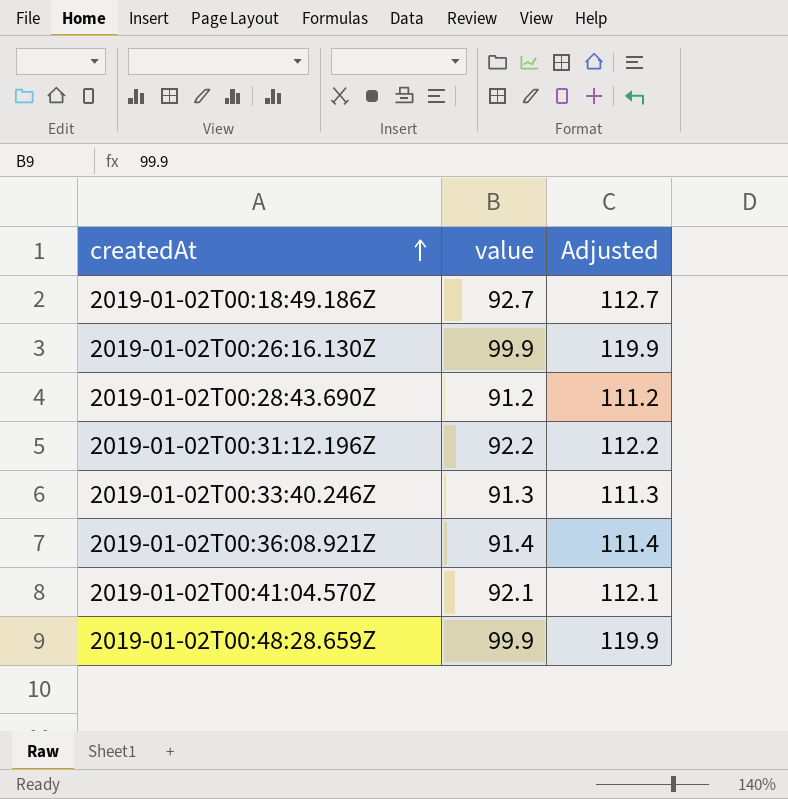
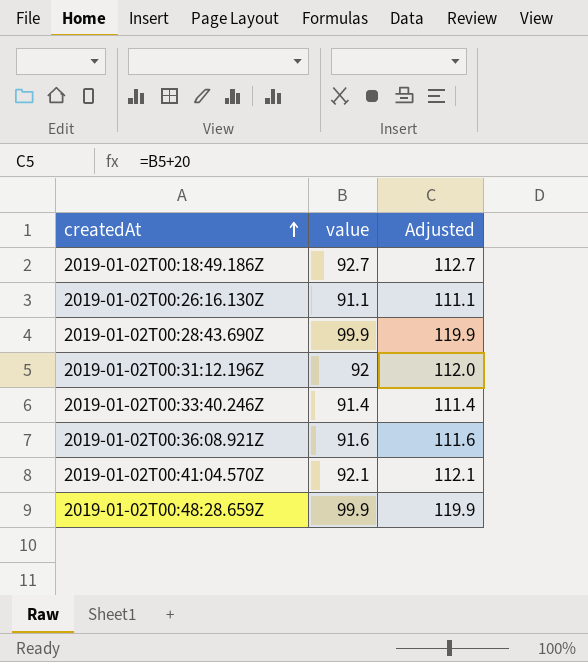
2019-01-02T00:26:16.130Z | value: 99.9 -> 91.1
2019-01-02T00:26:16.130Z | Adjusted: 119.9 -> 111.1
2019-01-02T00:28:43.690Z | value: 91.2 -> 99.9
2019-01-02T00:28:43.690Z | Adjusted: 111.2 -> 119.9
2019-01-02T00:31:12.196Z | value: 92.2 -> 92
2019-01-02T00:31:12.196Z | Adjusted: 112.2 -> 112.0
2019-01-02T00:33:40.246Z | value: 91.3 -> 91.4
2019-01-02T00:33:40.246Z | Adjusted: 111.3 -> 111.4
2019-01-02T00:36:08.921Z | value: 91.4 -> 91.6
2019-01-02T00:36:08.921Z | Adjusted: 111.4 -> 111.6

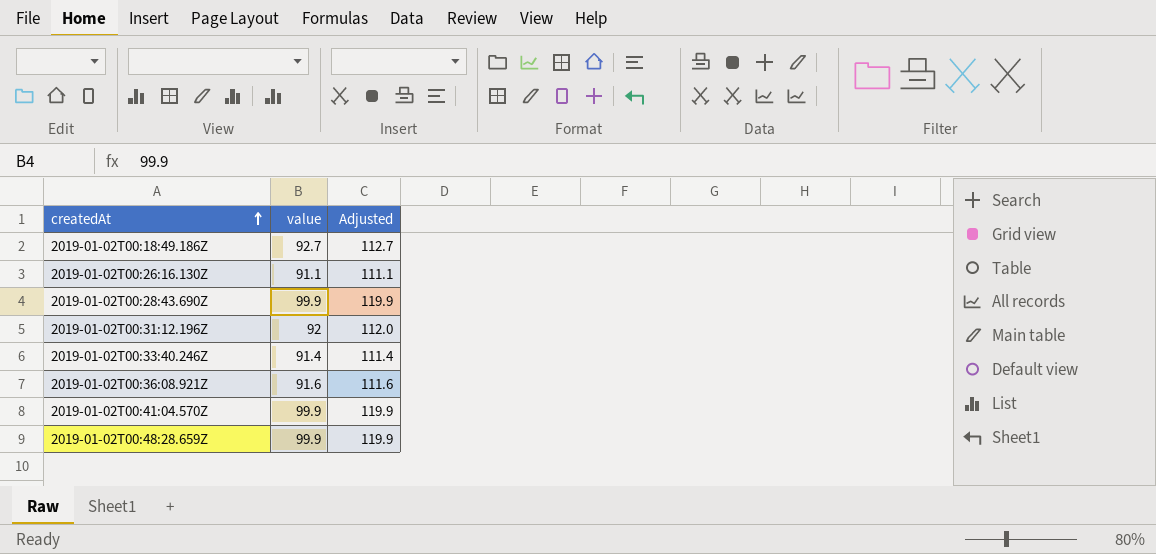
2019-01-02T00:41:04.570Z | value: 92.1 -> 99.9
2019-01-02T00:41:04.570Z | Adjusted: 112.1 -> 119.9

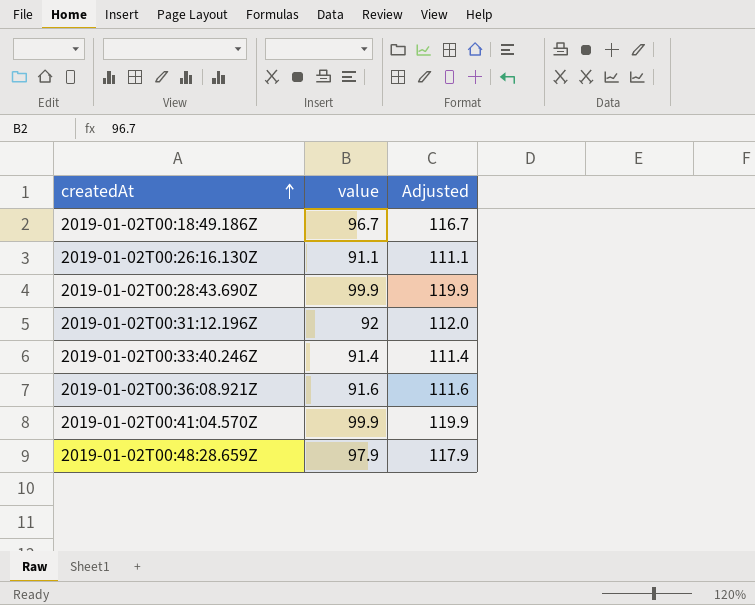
2019-01-02T00:18:49.186Z | value: 92.7 -> 96.7
2019-01-02T00:18:49.186Z | Adjusted: 112.7 -> 116.7
2019-01-02T00:48:28.659Z | value: 99.9 -> 97.9
2019-01-02T00:48:28.659Z | Adjusted: 119.9 -> 117.9

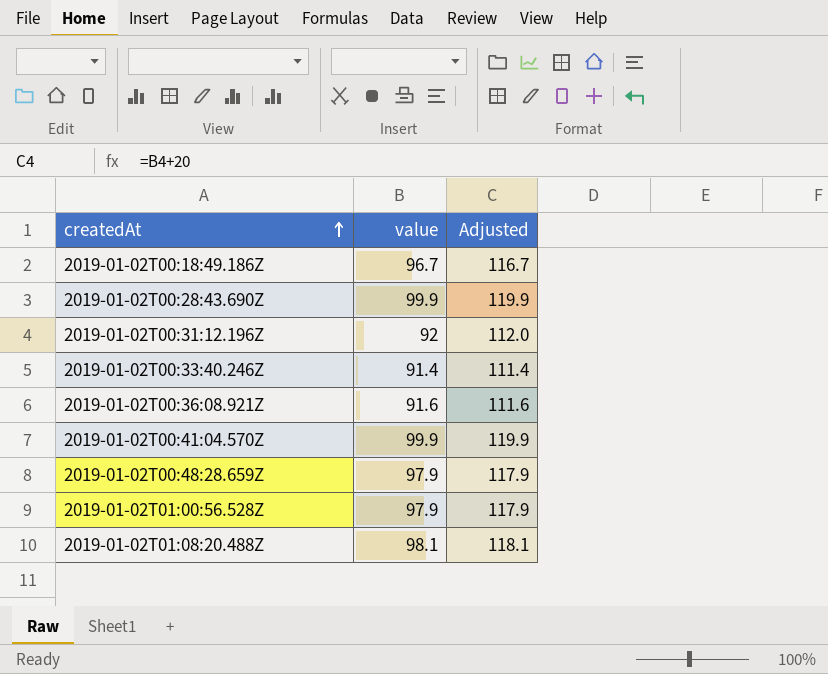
row 2019-01-02T00:26:16.130Z: 91.1 | 111.1 -> none
row 2019-01-02T01:00:56.528Z: none -> 97.9 | 117.9
row 2019-01-02T01:08:20.488Z: none -> 98.1 | 118.1

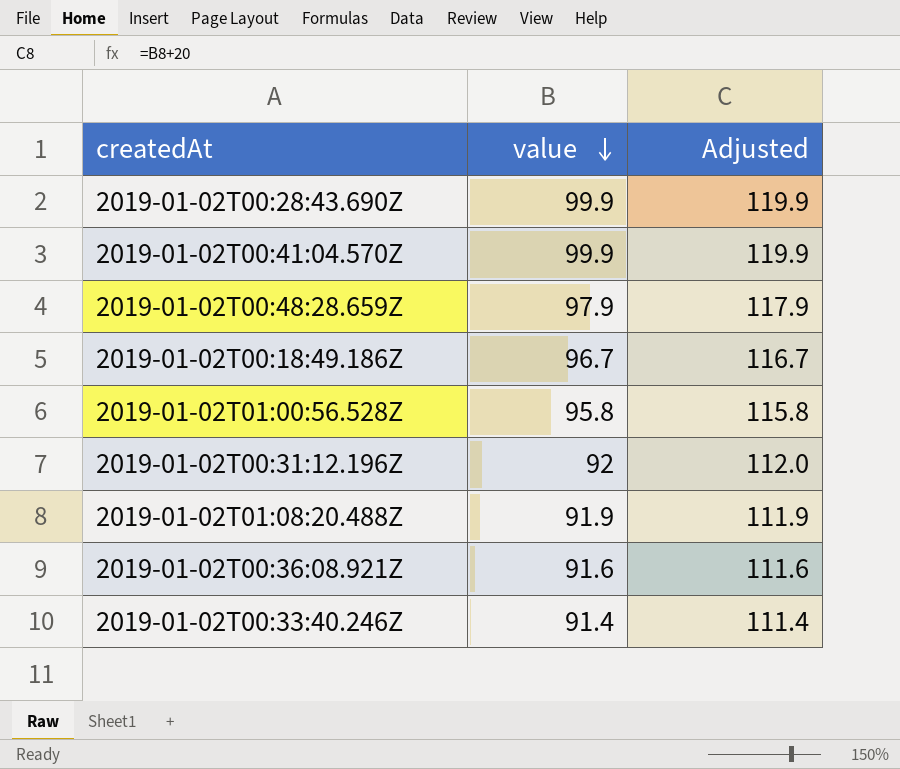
row order: createdAt ascending -> value descending
2019-01-02T01:00:56.528Z | value: 97.9 -> 95.8
2019-01-02T01:00:56.528Z | Adjusted: 117.9 -> 115.8
2019-01-02T01:08:20.488Z | value: 98.1 -> 91.9
2019-01-02T01:08:20.488Z | Adjusted: 118.1 -> 111.9

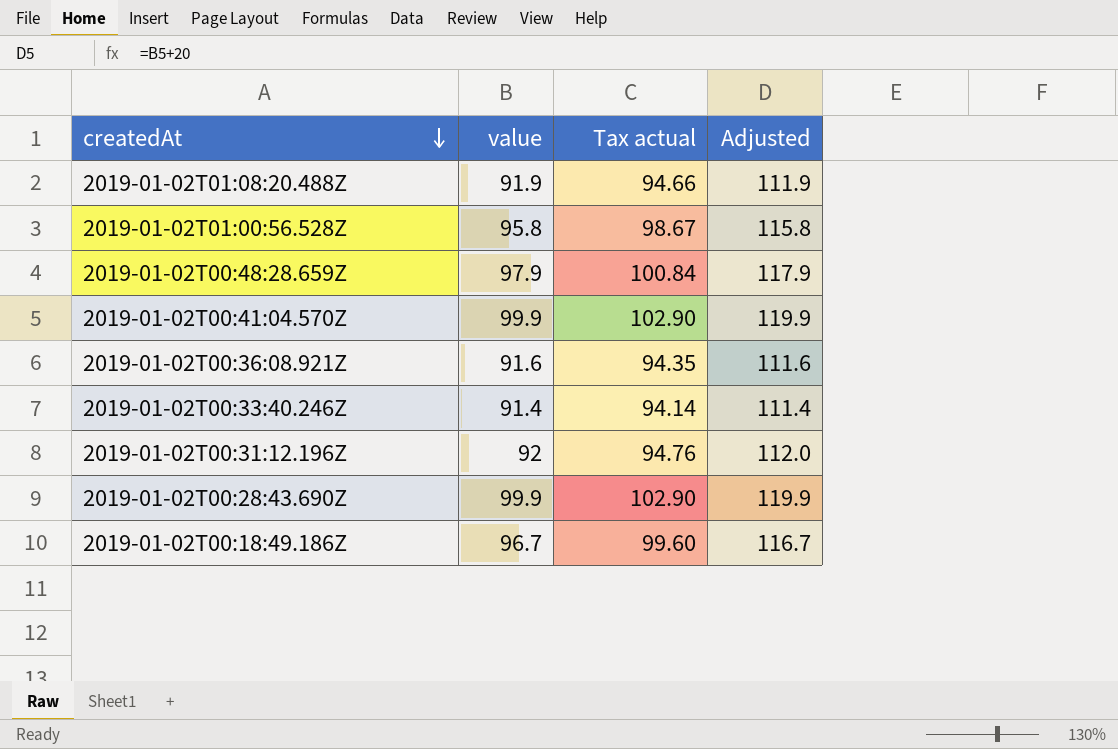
row order: value descending -> createdAt descending
column Tax actual | formula: none -> [value] * 1.03

